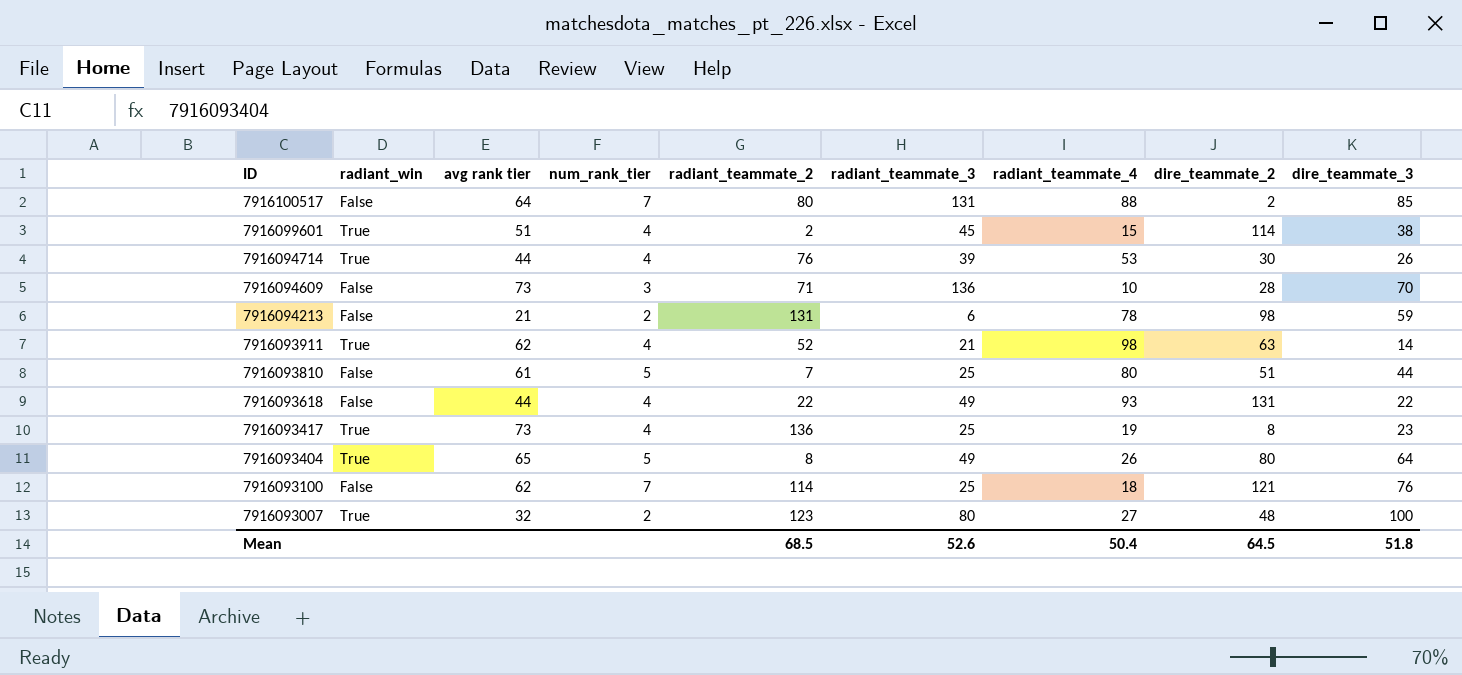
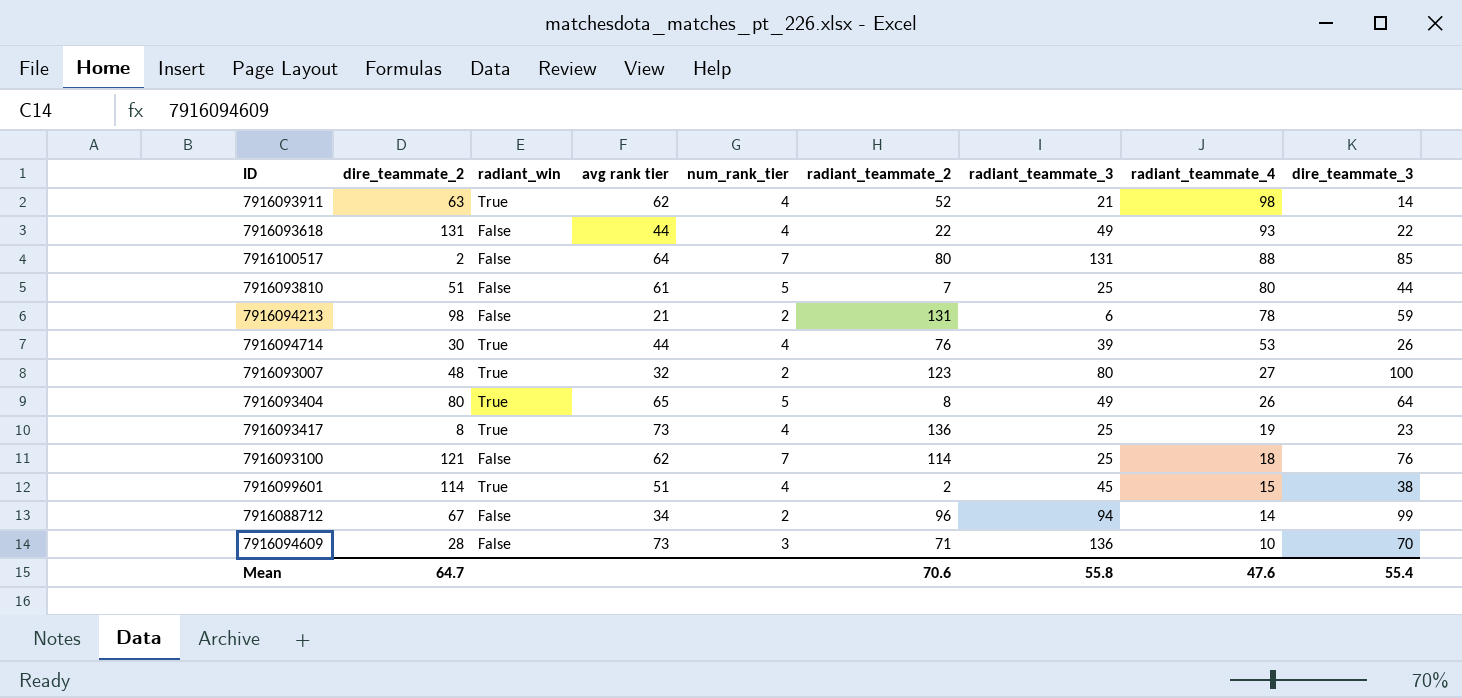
row order: ID descending -> radiant_teammate_4 descending
column dire_teammate_2 | position: 8 -> 2
row 7916088712: none -> 67 | False | 34 | 2 | 96 | 94 | 14 | 99
Mean | dire_teammate_2: 64.5 -> 64.7
Mean | radiant_teammate_2: 68.5 -> 70.6
Mean | radiant_teammate_3: 52.6 -> 55.8
Mean | radiant_teammate_4: 50.4 -> 47.6
Mean | dire_teammate_3: 51.8 -> 55.4

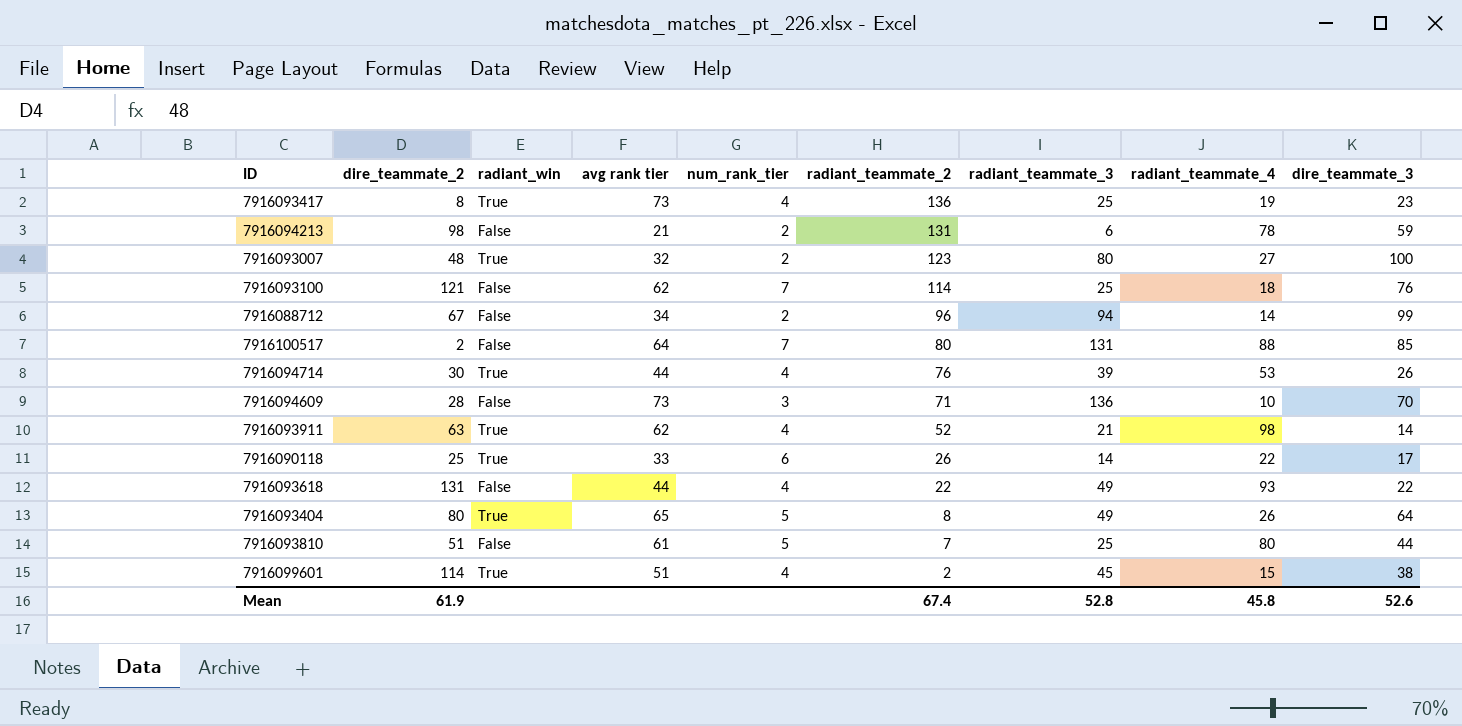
row order: radiant_teammate_4 descending -> radiant_teammate_2 descending
row 7916090118: none -> 25 | True | 33 | 6 | 26 | 14 | 22 | 17
Mean | dire_teammate_2: 64.7 -> 61.9
Mean | radiant_teammate_2: 70.6 -> 67.4
Mean | radiant_teammate_3: 55.8 -> 52.8
Mean | radiant_teammate_4: 47.6 -> 45.8
Mean | dire_teammate_3: 55.4 -> 52.6

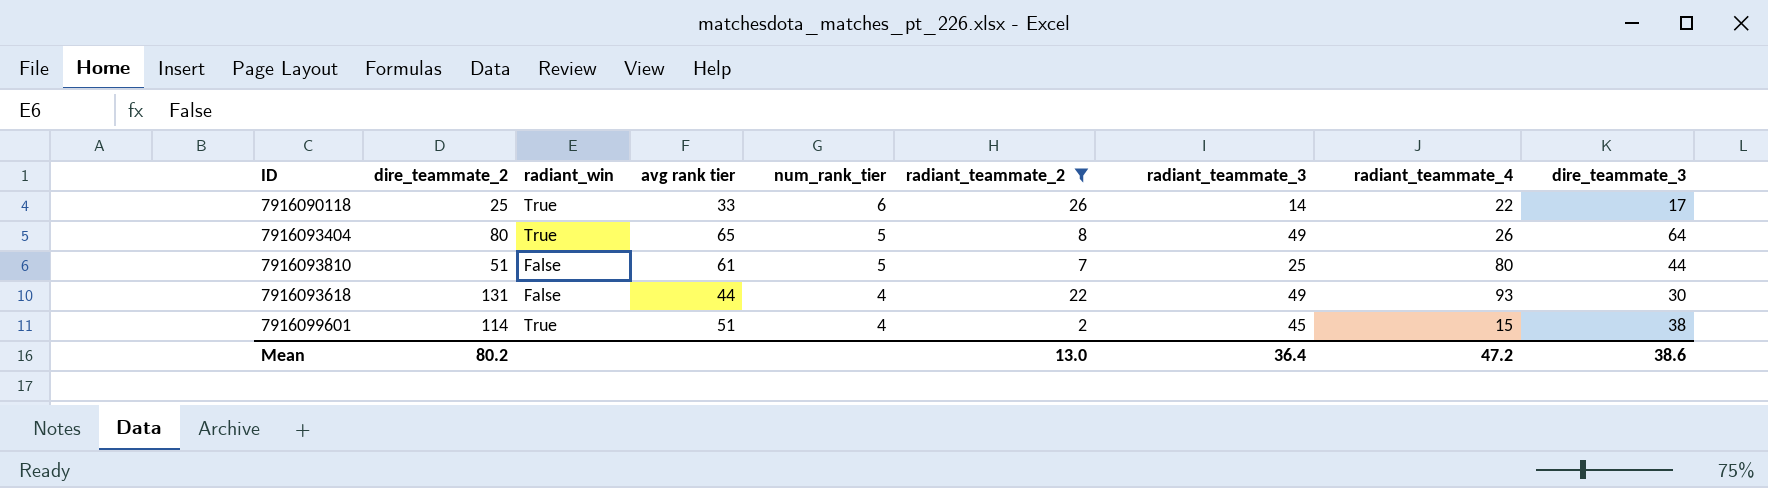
filter: none -> radiant_teammate_2 <= 26
row order: radiant_teammate_2 descending -> num_rank_tier descending
7916093618 | dire_teammate_3: 22 -> 30
Mean | dire_teammate_2: 61.9 -> 80.2
Mean | radiant_teammate_2: 67.4 -> 13.0
Mean | radiant_teammate_3: 52.8 -> 36.4
Mean | radiant_teammate_4: 45.8 -> 47.2
Mean | dire_teammate_3: 52.6 -> 38.6

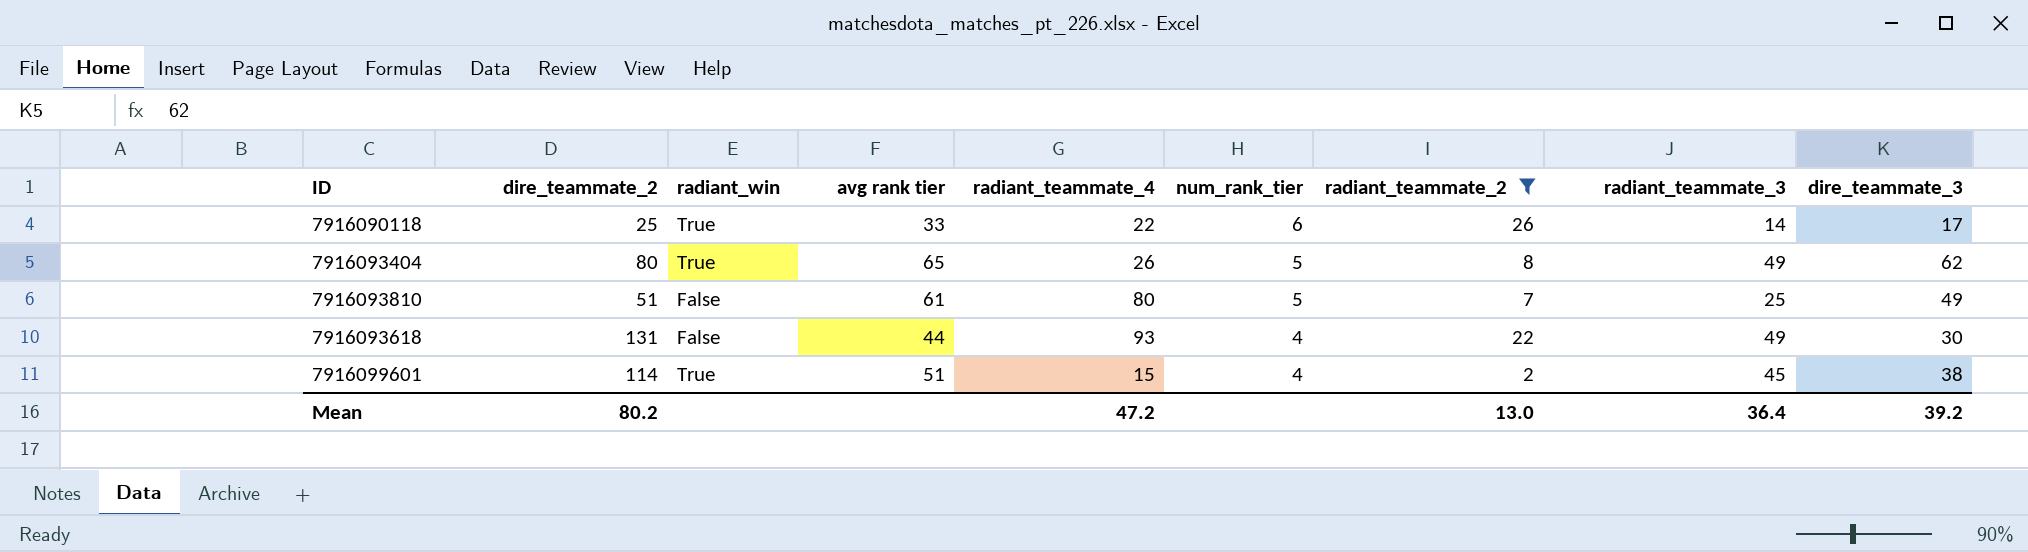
column radiant_teammate_4 | position: 8 -> 5
7916093404 | dire_teammate_3: 64 -> 62
7916093810 | dire_teammate_3: 44 -> 49
Mean | dire_teammate_3: 38.6 -> 39.2

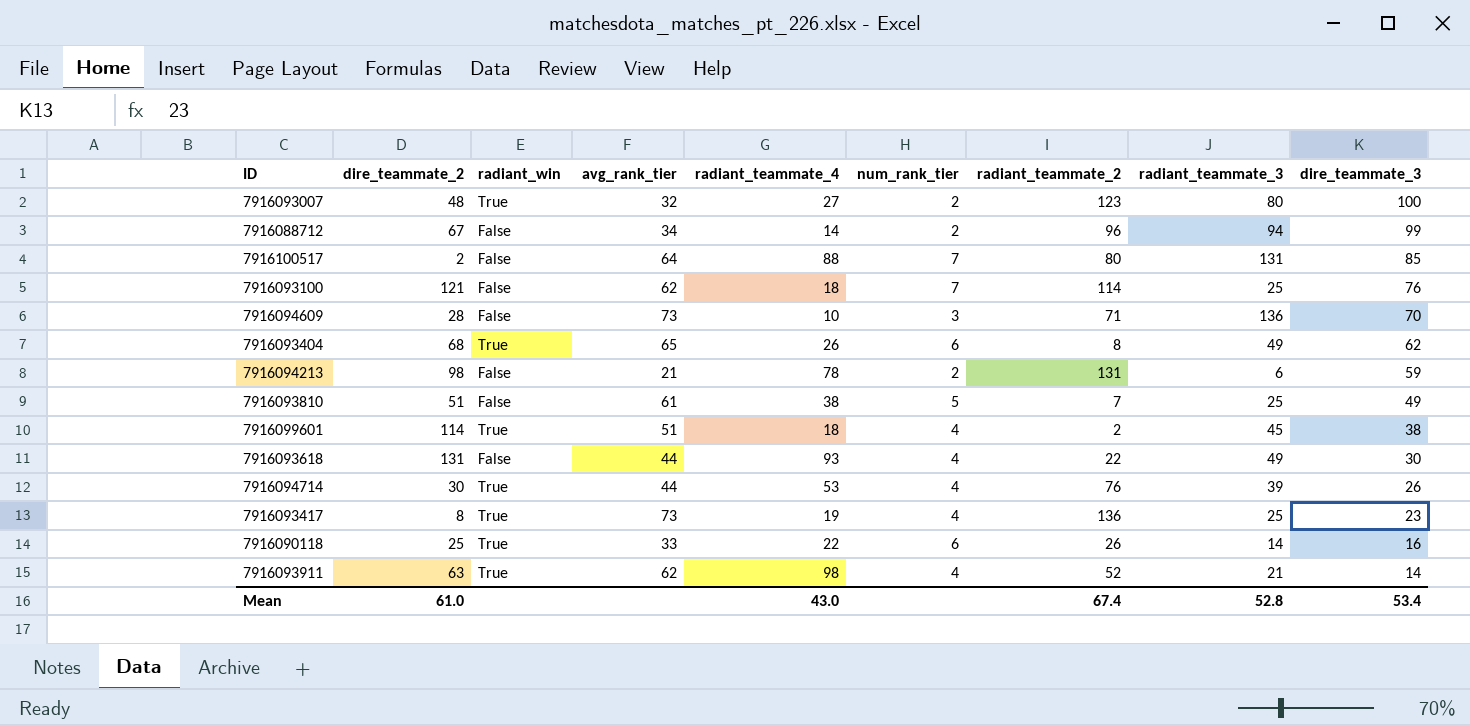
filter: radiant_teammate_2 <= 26 -> none
row order: num_rank_tier descending -> dire_teammate_3 descending
column name: avg rank tier -> avg_rank_tier
7916093404 | dire_teammate_2: 80 -> 68
7916093404 | num_rank_tier: 5 -> 6
7916093810 | radiant_teammate_4: 80 -> 38
7916099601 | radiant_teammate_4: 15 -> 18
7916090118 | dire_teammate_3: 17 -> 16
Mean | dire_teammate_2: 80.2 -> 61.0
Mean | radiant_teammate_4: 47.2 -> 43.0
Mean | radiant_teammate_2: 13.0 -> 67.4
Mean | radiant_teammate_3: 36.4 -> 52.8
Mean | dire_teammate_3: 39.2 -> 53.4

